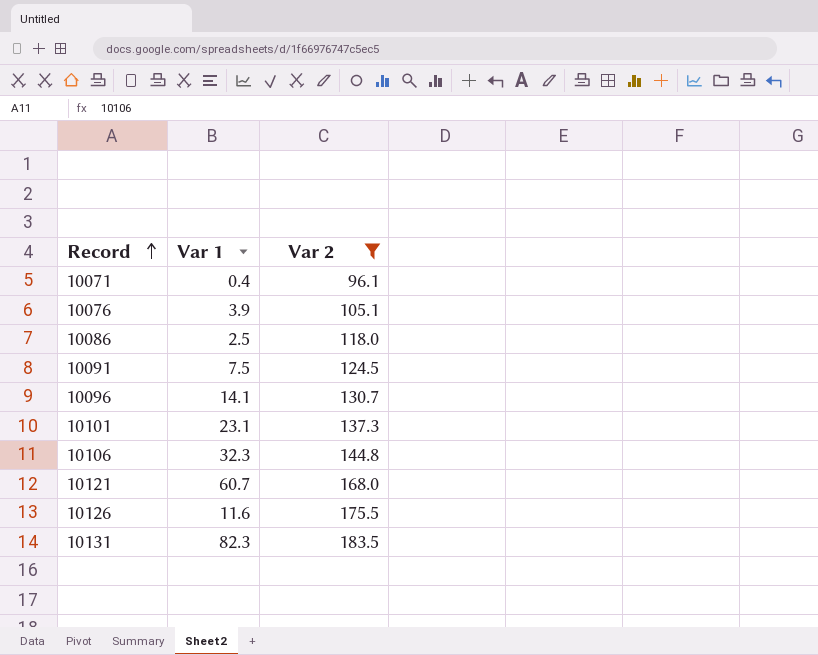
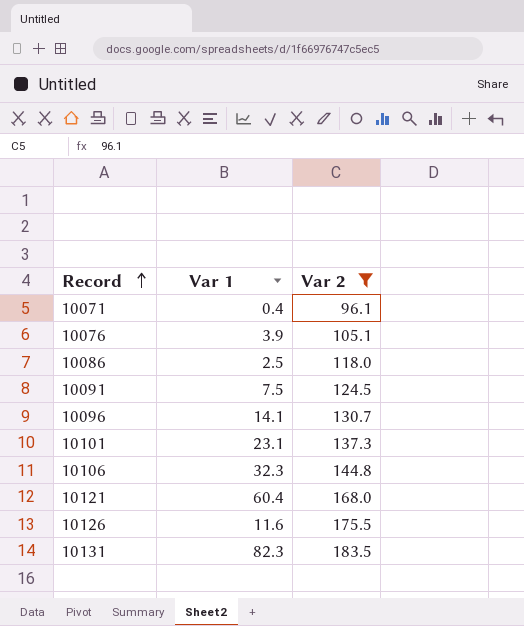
10121 | Var 1: 60.7 -> 60.4

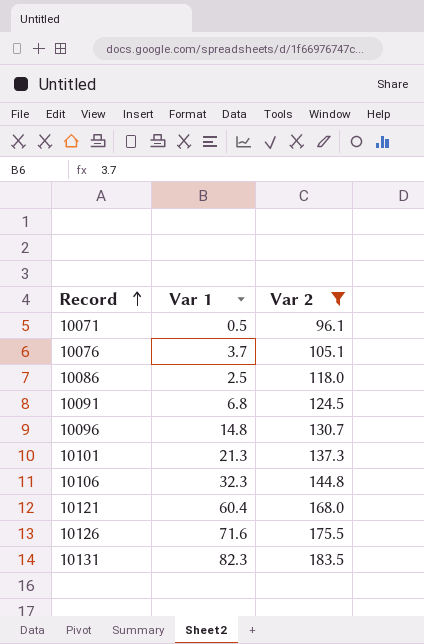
10071 | Var 1: 0.4 -> 0.5
10076 | Var 1: 3.9 -> 3.7
10091 | Var 1: 7.5 -> 6.8
10096 | Var 1: 14.1 -> 14.8
10101 | Var 1: 23.1 -> 21.3
10126 | Var 1: 11.6 -> 71.6

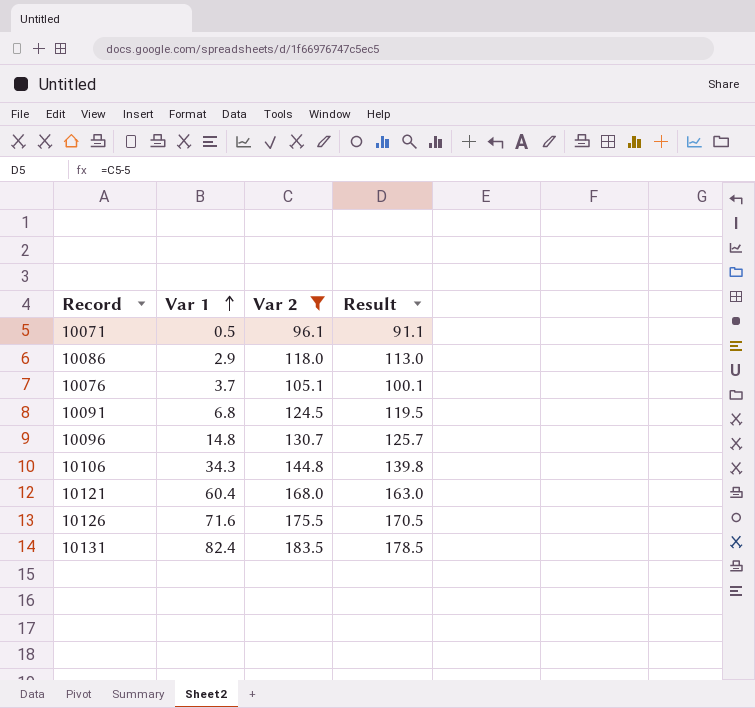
row order: Record ascending -> Var 1 ascending
column Result | formula: none -> [Var 2] - 5
row 10101: 21.3 | 137.3 -> none
10086 | Var 1: 2.5 -> 2.9
10106 | Var 1: 32.3 -> 34.3
10131 | Var 1: 82.3 -> 82.4

